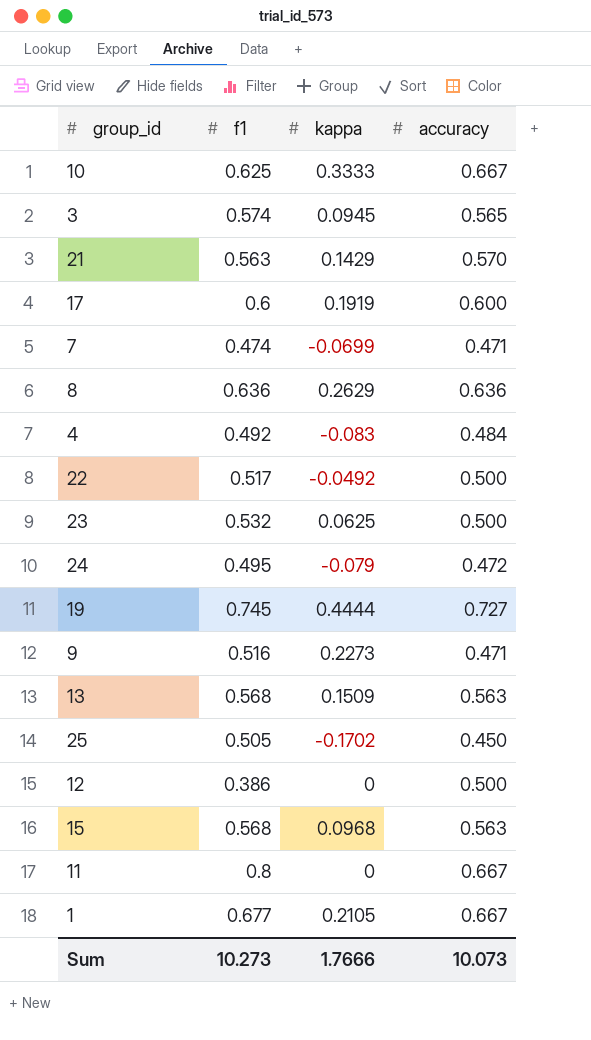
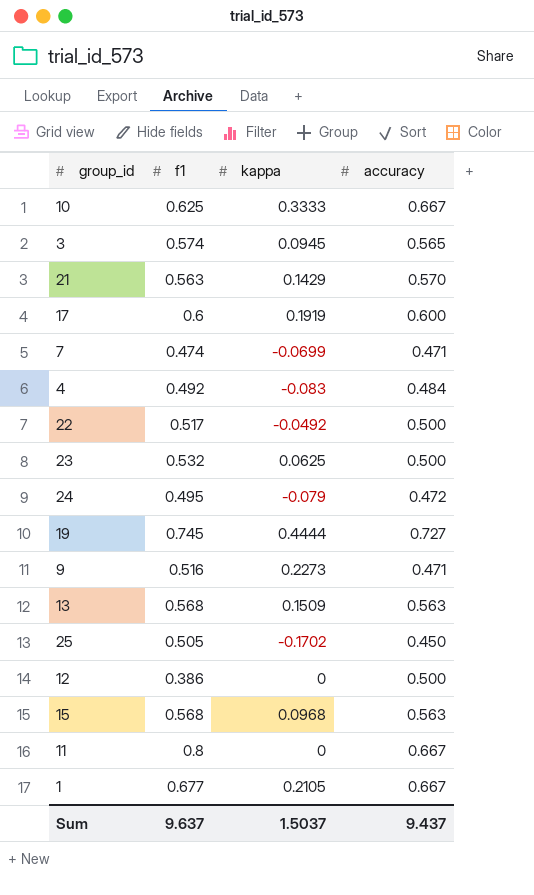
row 8: 0.636 | 0.2629 | 0.636 -> none
Sum | f1: 10.273 -> 9.637
Sum | kappa: 1.7666 -> 1.5037
Sum | accuracy: 10.073 -> 9.437

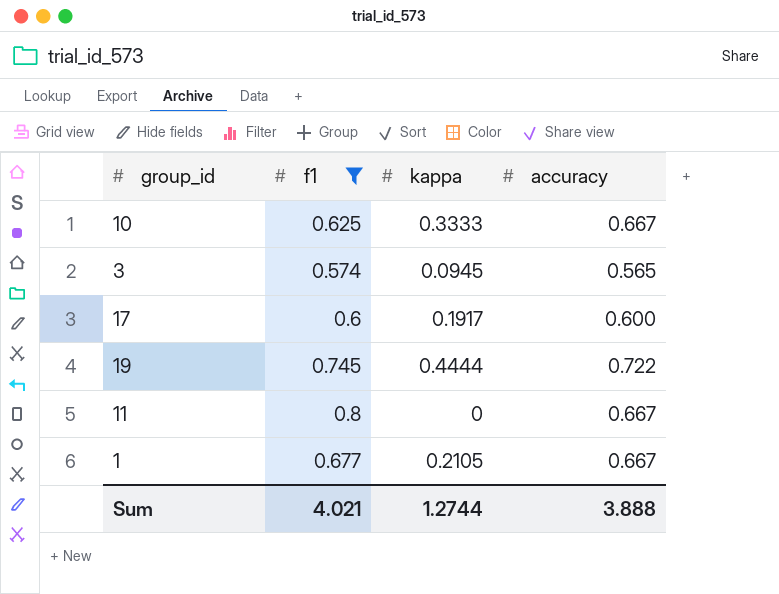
filter: none -> f1 >= 0.574
17 | kappa: 0.1919 -> 0.1917
19 | accuracy: 0.727 -> 0.722
Sum | f1: 9.637 -> 4.021
Sum | kappa: 1.5037 -> 1.2744
Sum | accuracy: 9.437 -> 3.888

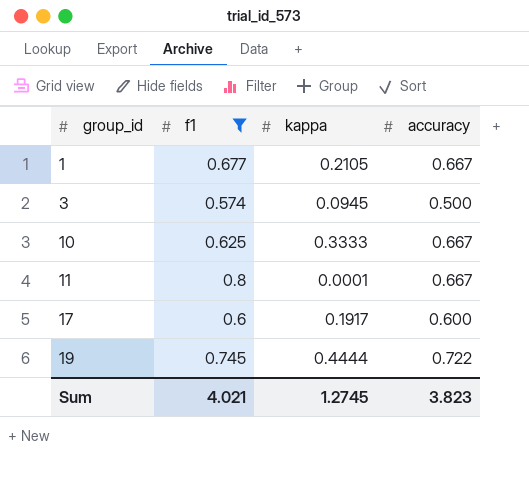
row order: none -> group_id ascending
3 | accuracy: 0.565 -> 0.500
11 | kappa: 0 -> 0.0001
Sum | kappa: 1.2744 -> 1.2745
Sum | accuracy: 3.888 -> 3.823

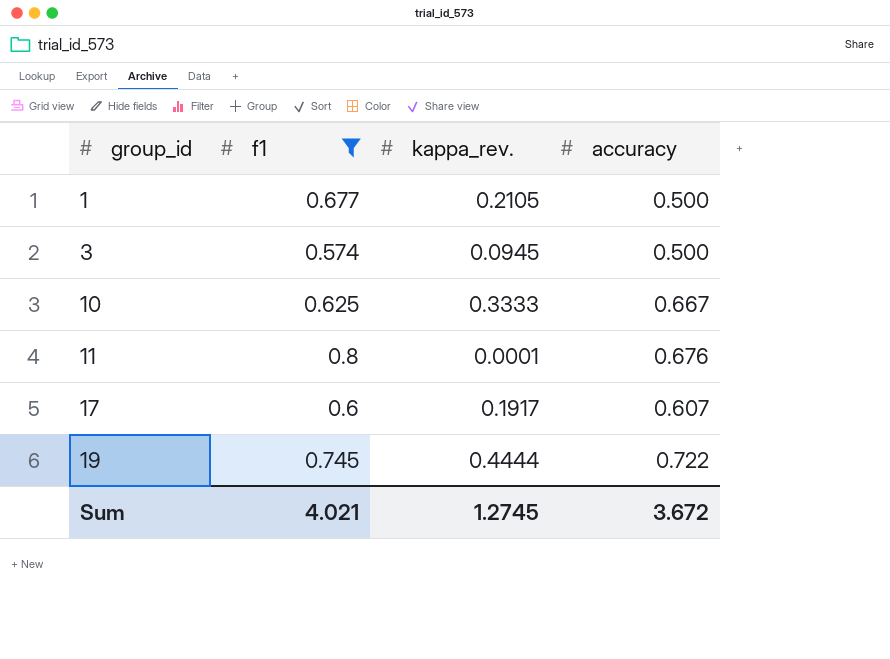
column name: kappa -> kappa_rev.
1 | accuracy: 0.667 -> 0.500
11 | accuracy: 0.667 -> 0.676
17 | accuracy: 0.600 -> 0.607
Sum | accuracy: 3.823 -> 3.672

